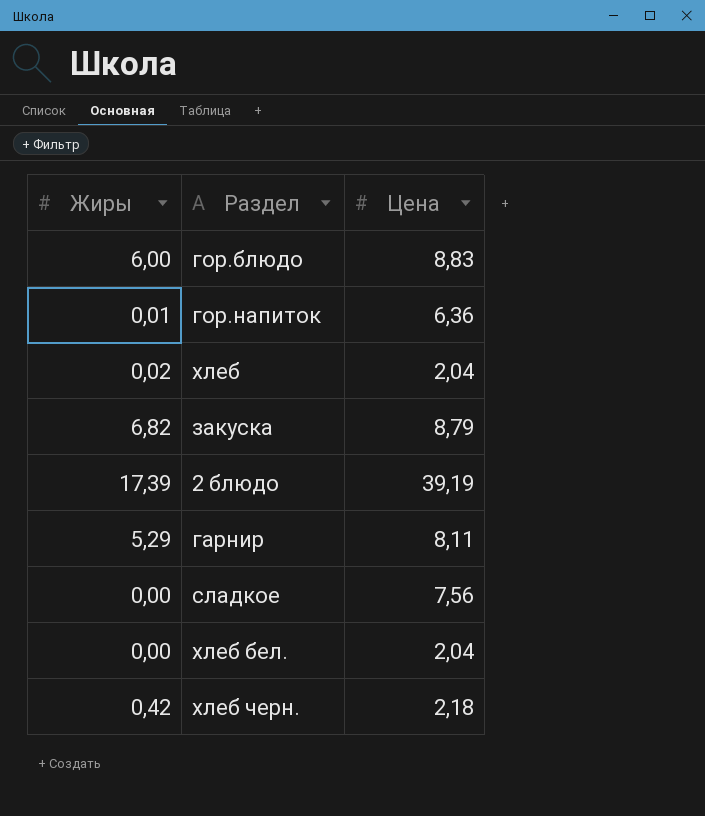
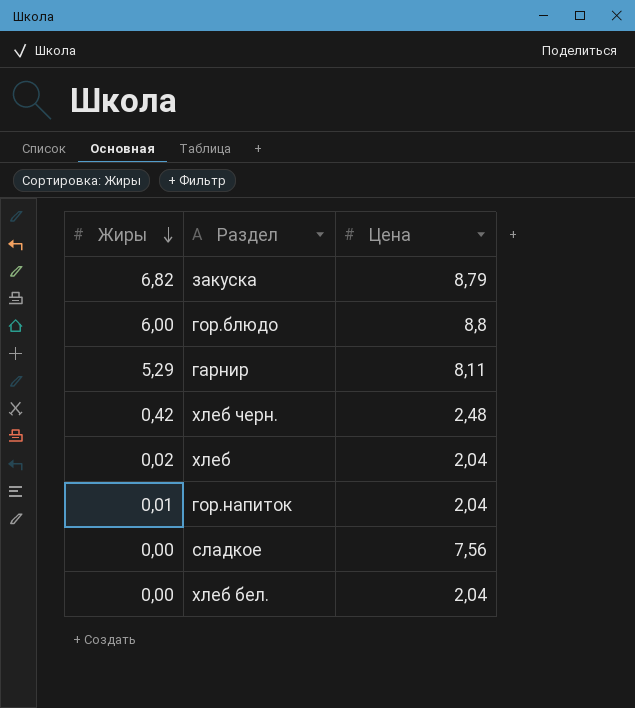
row order: none -> Жиры descending
row 2 блюдо: 17,39 | 39,19 -> none
гор.блюдо | Цена: 8,83 -> 8,8
хлеб черн. | Цена: 2,18 -> 2,48
гор.напиток | Цена: 6,36 -> 2,04

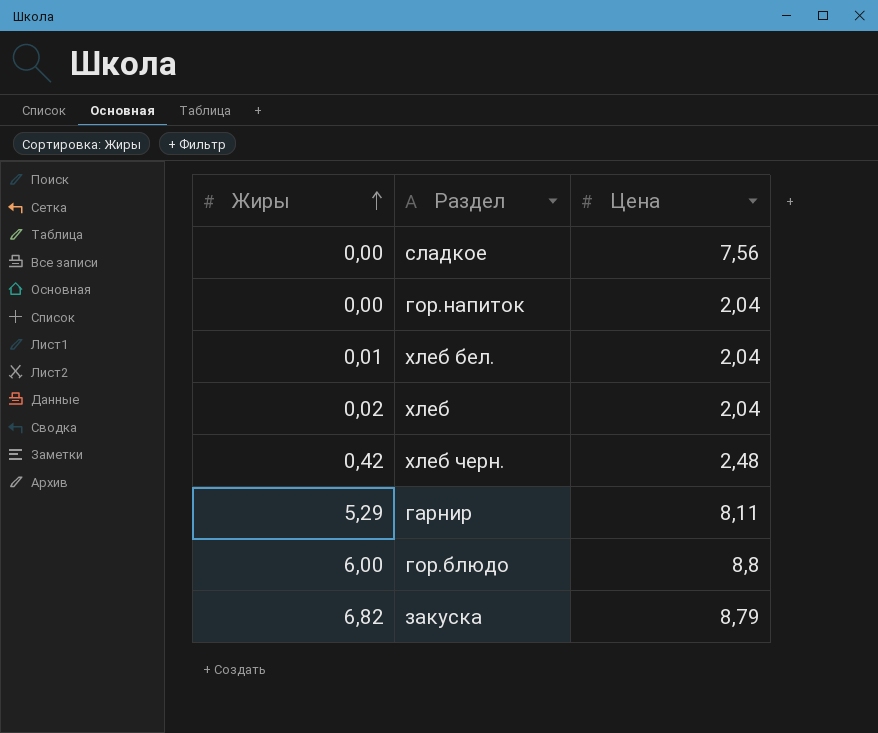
row order: Жиры descending -> Жиры ascending
гор.напиток | Жиры: 0,01 -> 0,00
хлеб бел. | Жиры: 0,00 -> 0,01

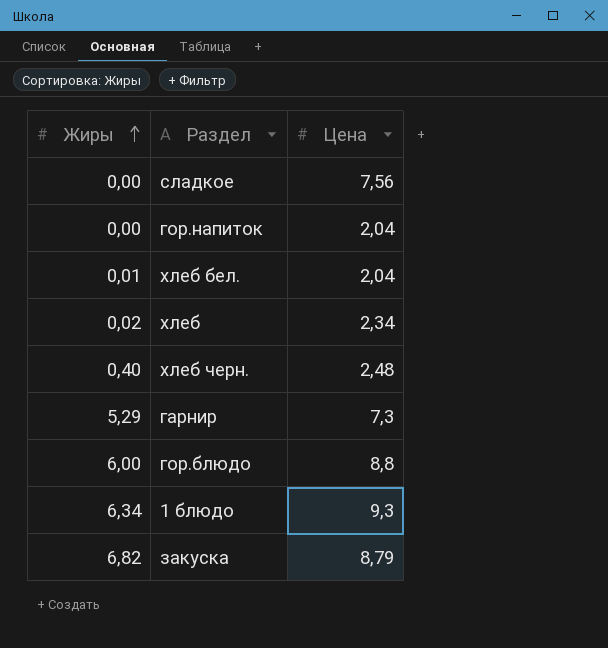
хлеб | Цена: 2,04 -> 2,34
хлеб черн. | Жиры: 0,42 -> 0,40
гарнир | Цена: 8,11 -> 7,3
row 1 блюдо: none -> 6,34 | 9,3

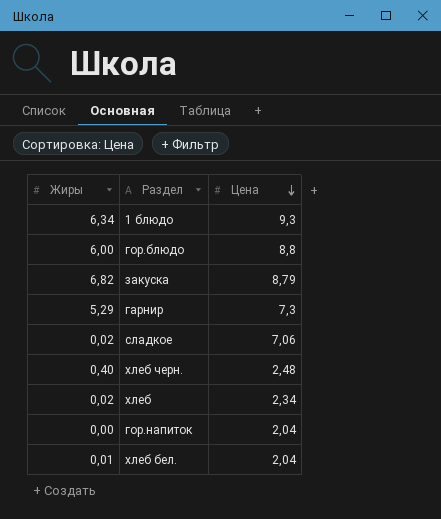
row order: Жиры ascending -> Цена descending
сладкое | Жиры: 0,00 -> 0,02
сладкое | Цена: 7,56 -> 7,06

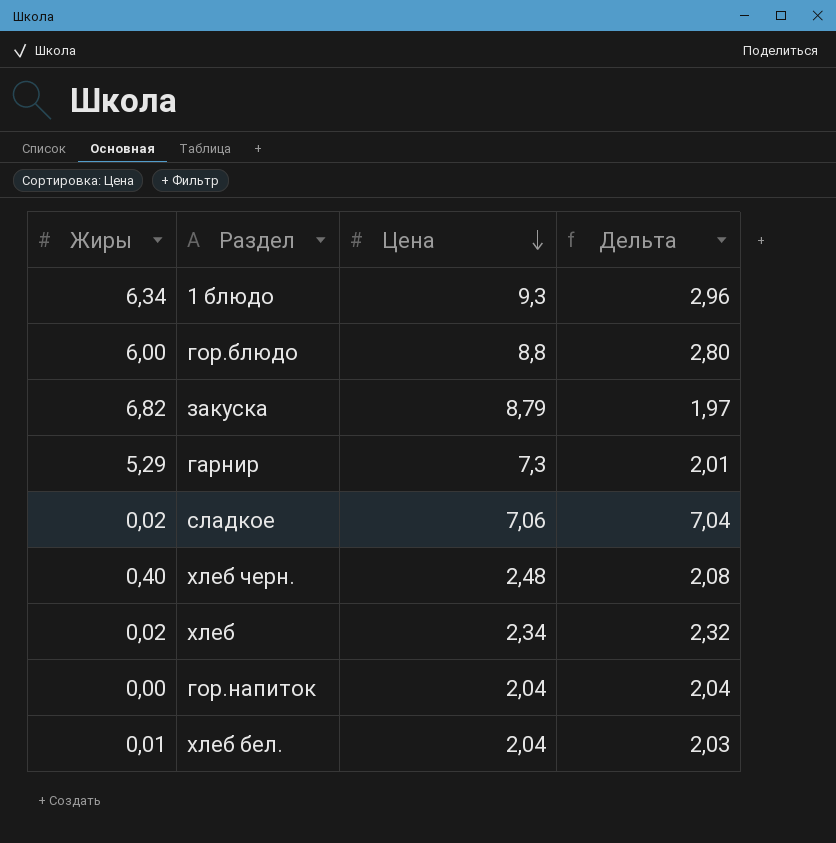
column Дельта | formula: none -> [Цена] - [Жиры]

